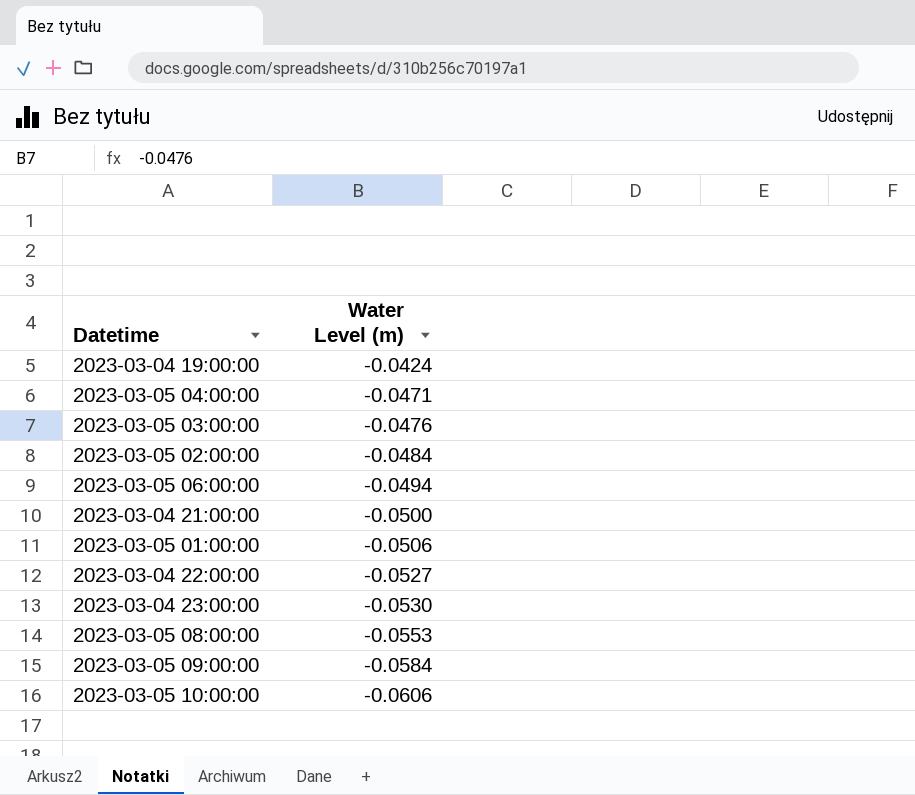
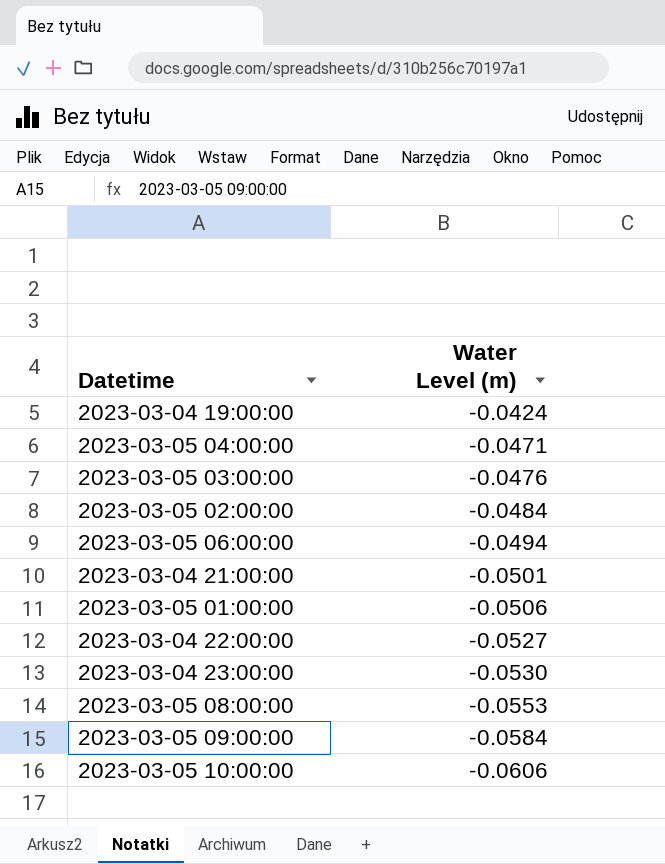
2023-03-04 21:00:00 | Water Level (m): -0.0500 -> -0.0501

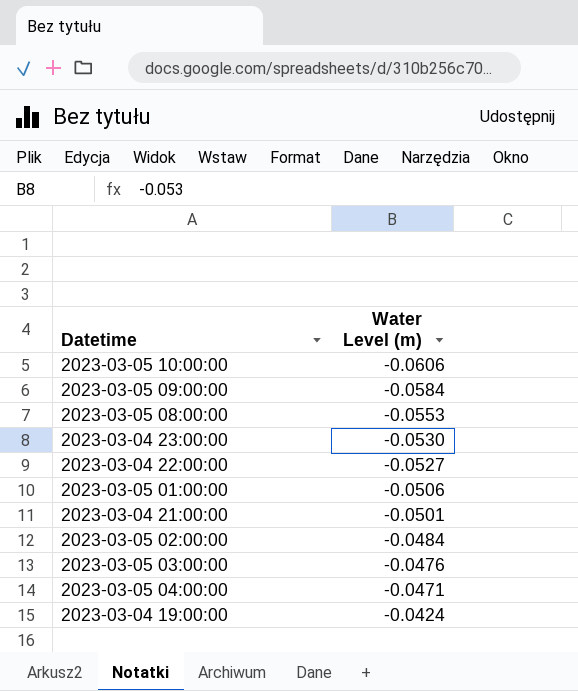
row order: Water Level (m) descending -> Water Level (m) ascending
row 2023-03-05 06:00:00: -0.0494 -> none

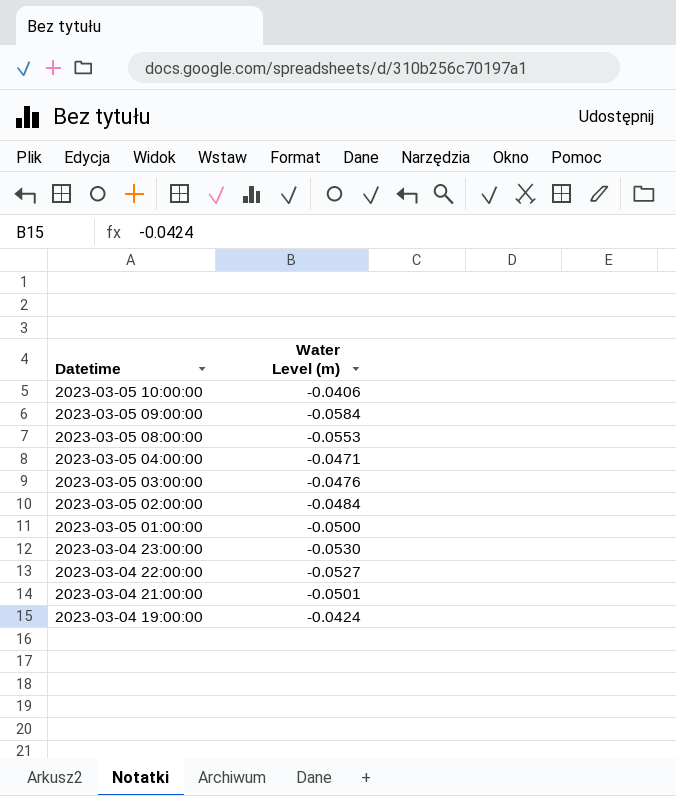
row order: Water Level (m) ascending -> Datetime descending
2023-03-05 10:00:00 | Water Level (m): -0.0606 -> -0.0406
2023-03-05 01:00:00 | Water Level (m): -0.0506 -> -0.0500

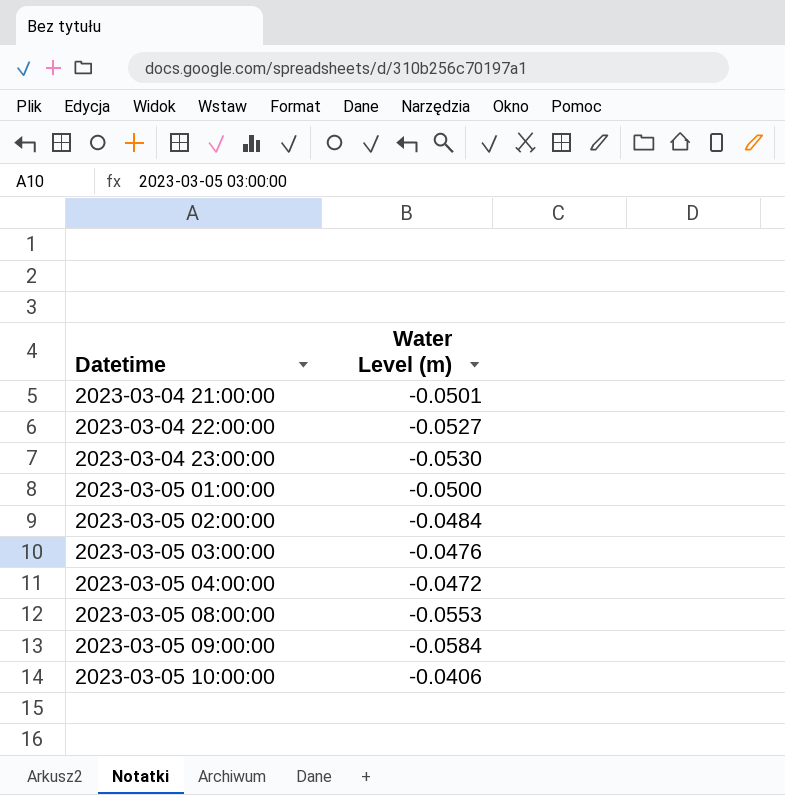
row order: Datetime descending -> Datetime ascending
row 2023-03-04 19:00:00: -0.0424 -> none
2023-03-05 04:00:00 | Water Level (m): -0.0471 -> -0.0472

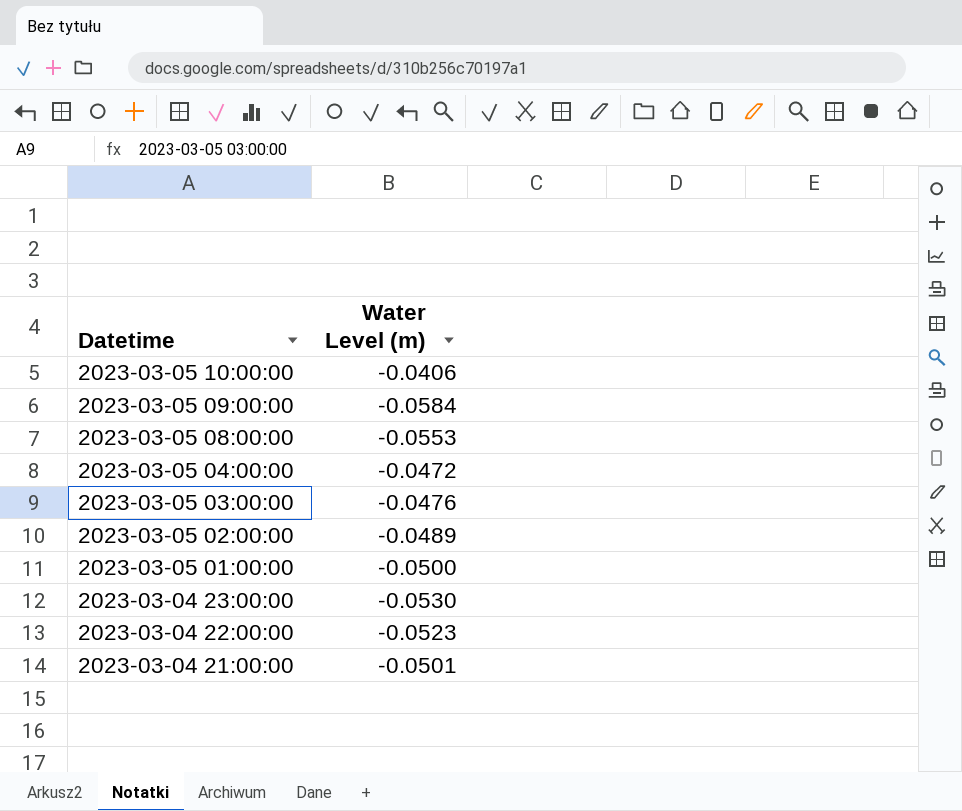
row order: Datetime ascending -> Datetime descending
2023-03-05 02:00:00 | Water Level (m): -0.0484 -> -0.0489
2023-03-04 22:00:00 | Water Level (m): -0.0527 -> -0.0523

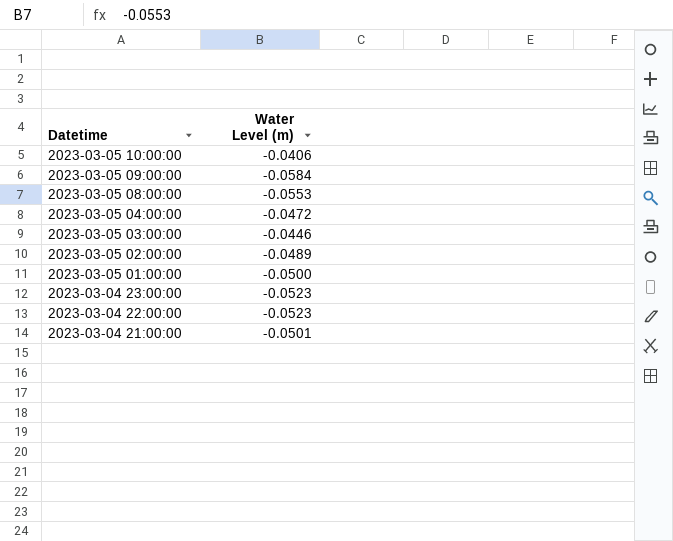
2023-03-05 03:00:00 | Water Level (m): -0.0476 -> -0.0446
2023-03-04 23:00:00 | Water Level (m): -0.0530 -> -0.0523

